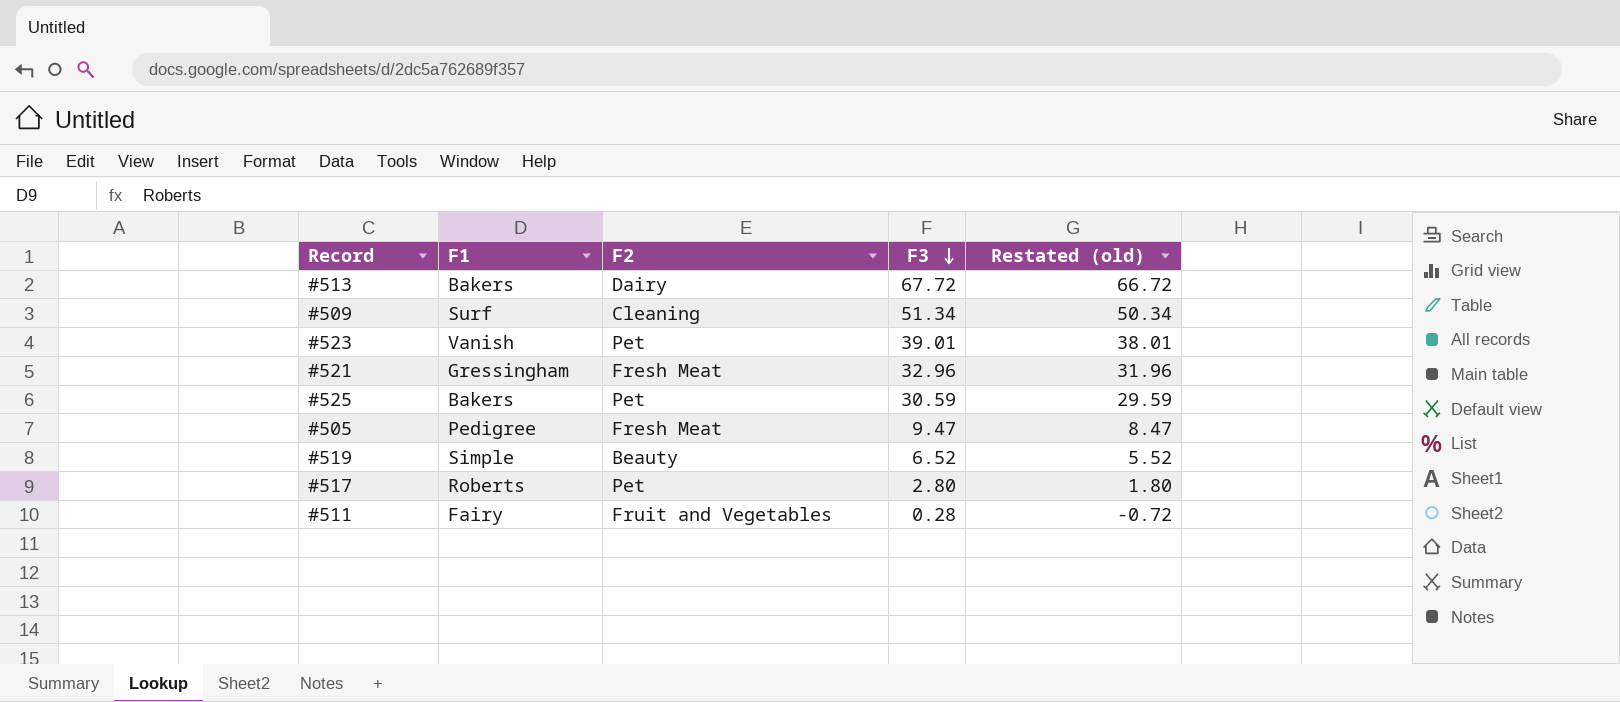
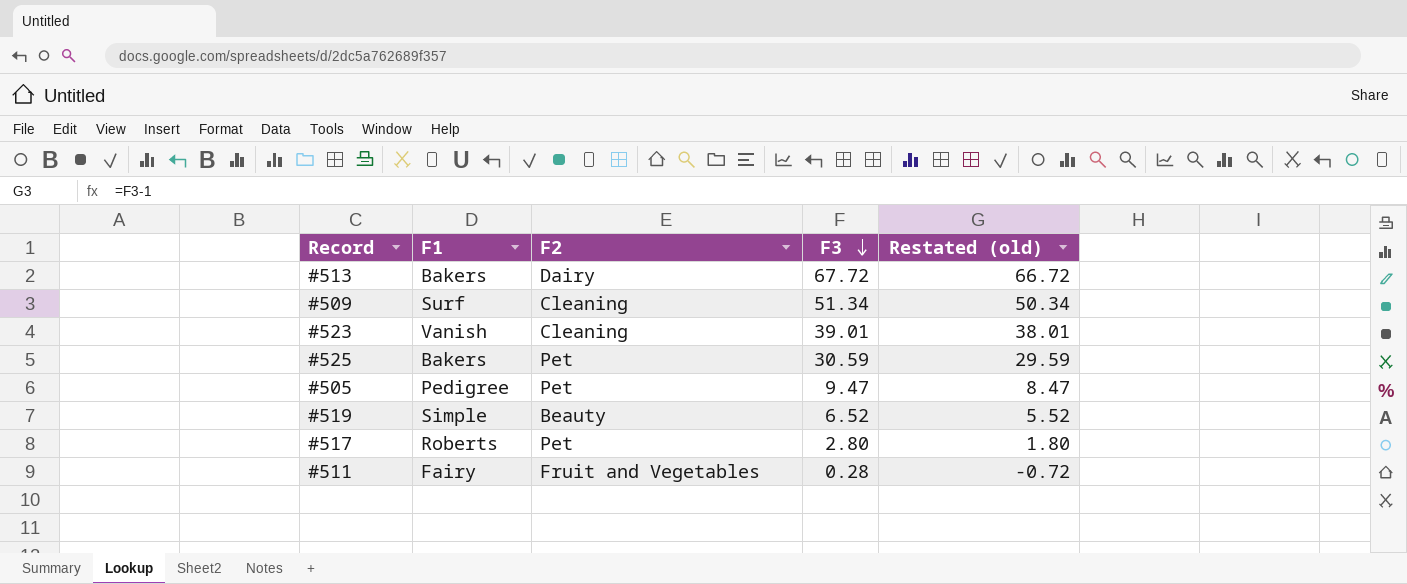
row #521: Gressingham | Fresh Meat | 32.96 | 31.96 -> none
#523 | F2: Pet -> Cleaning
#505 | F2: Fresh Meat -> Pet

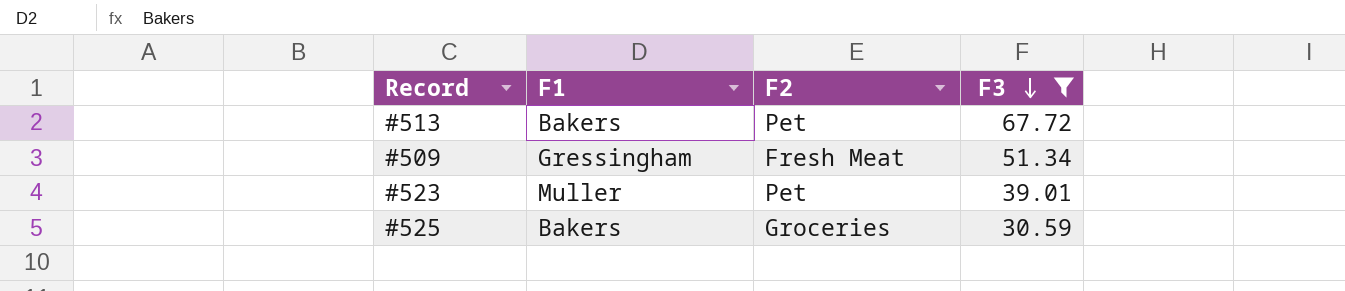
filter: none -> F3 >= 30.59
column Restated (old) | formula: [F3] - 1 -> none
#513 | F2: Dairy -> Pet
#509 | F1: Surf -> Gressingham
#509 | F2: Cleaning -> Fresh Meat
#523 | F1: Vanish -> Muller
#523 | F2: Cleaning -> Pet
#525 | F2: Pet -> Groceries

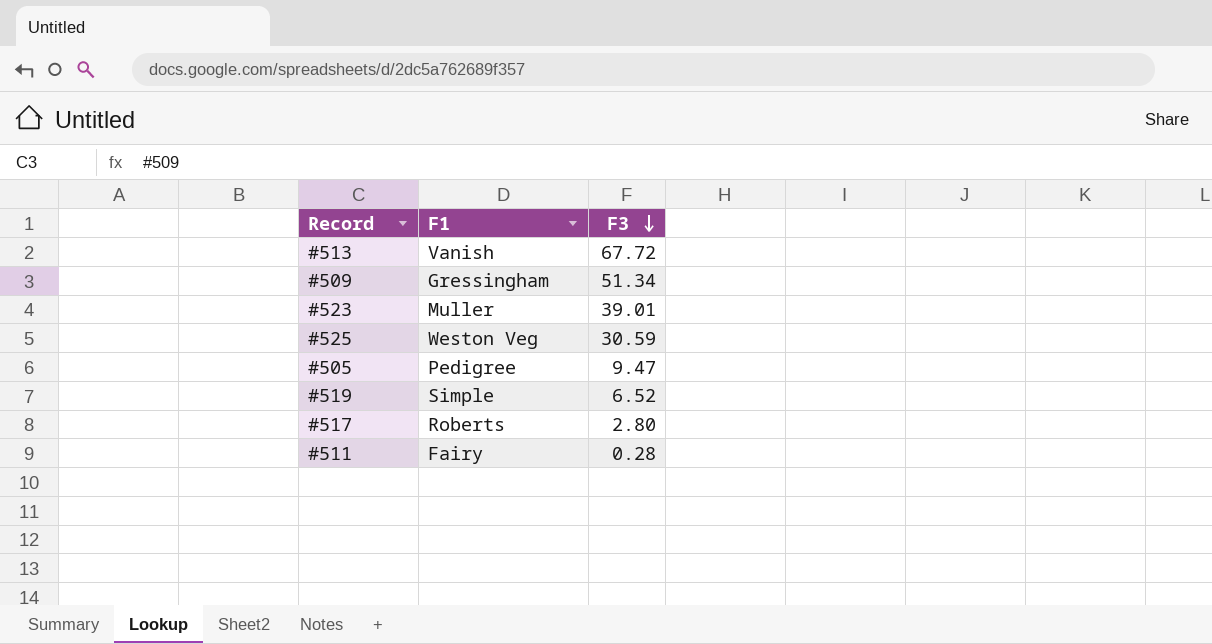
filter: F3 >= 30.59 -> none
column F2 | position: 3 -> none
#513 | F1: Bakers -> Vanish
#525 | F1: Bakers -> Weston Veg

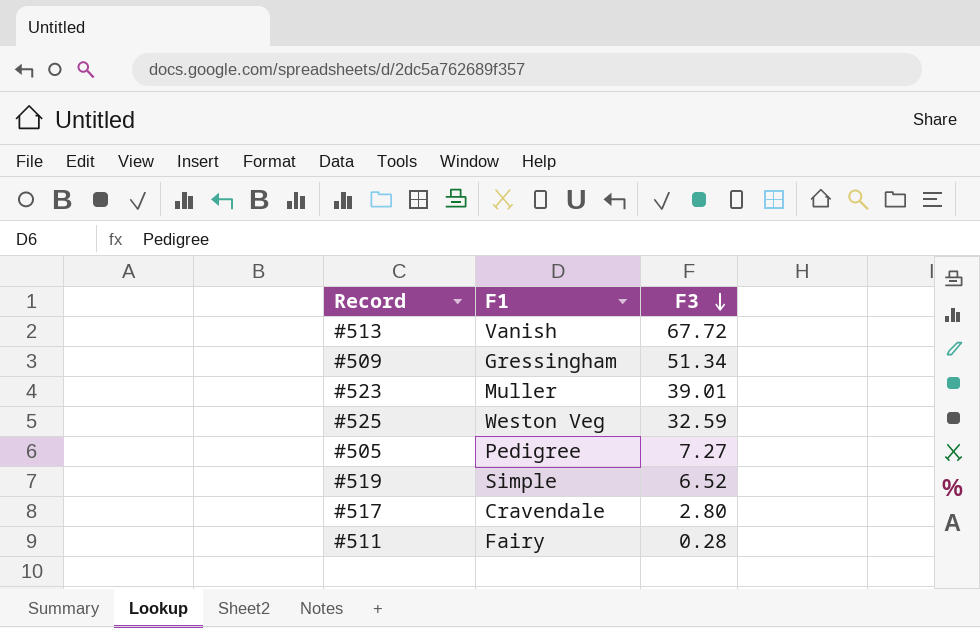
#525 | F3: 30.59 -> 32.59
#505 | F3: 9.47 -> 7.27
#517 | F1: Roberts -> Cravendale

